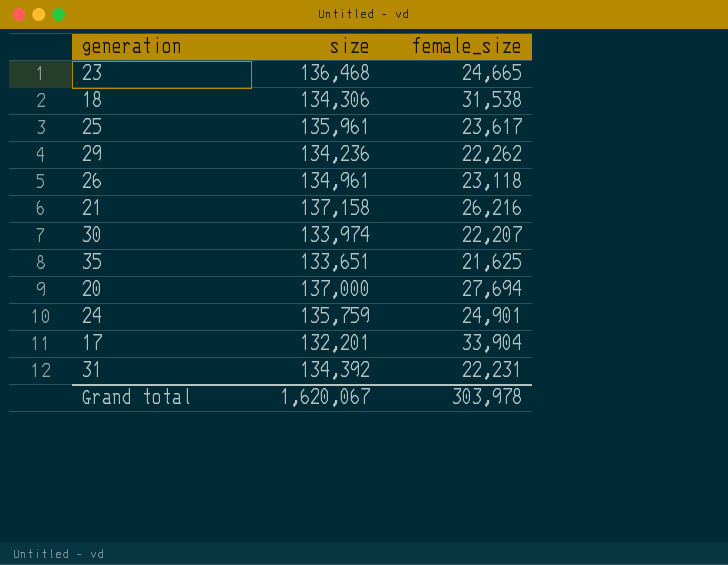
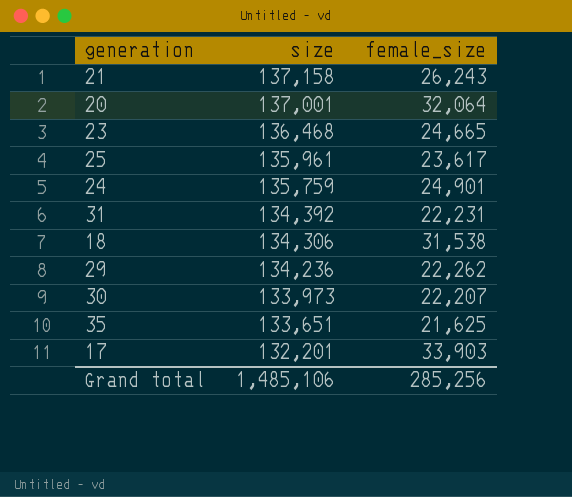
row order: none -> size descending
row 26: 134,961 | 23,118 -> none
21 | female_size: 26,216 -> 26,243
20 | size: 137,000 -> 137,001
20 | female_size: 27,694 -> 32,064
30 | size: 133,974 -> 133,973
17 | female_size: 33,904 -> 33,903
Grand total | size: 1,620,067 -> 1,485,106
Grand total | female_size: 303,978 -> 285,256

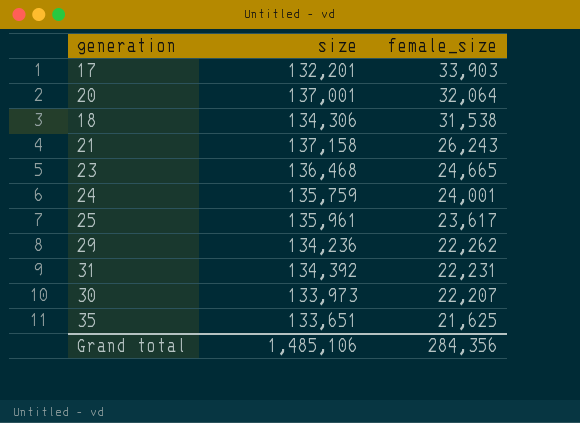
row order: size descending -> female_size descending
24 | female_size: 24,901 -> 24,001
Grand total | female_size: 285,256 -> 284,356

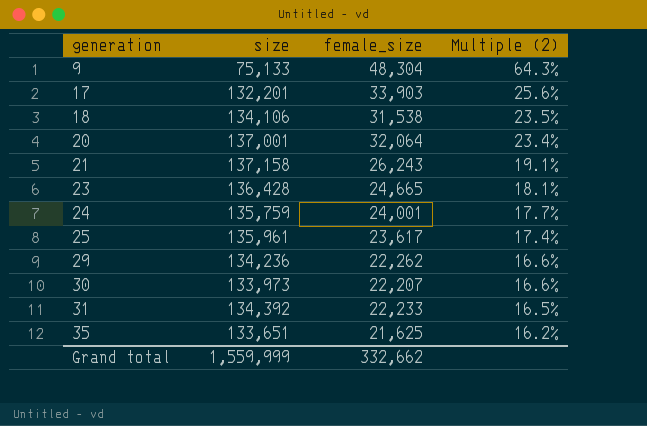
row order: female_size descending -> generation ascending
column Multiple (2) | formula: none -> [female_size] / [size]
row 9: none -> 75,133 | 48,304 | 64.3%
18 | size: 134,306 -> 134,106
23 | size: 136,468 -> 136,428
31 | female_size: 22,231 -> 22,233
Grand total | size: 1,485,106 -> 1,559,999
Grand total | female_size: 284,356 -> 332,662

